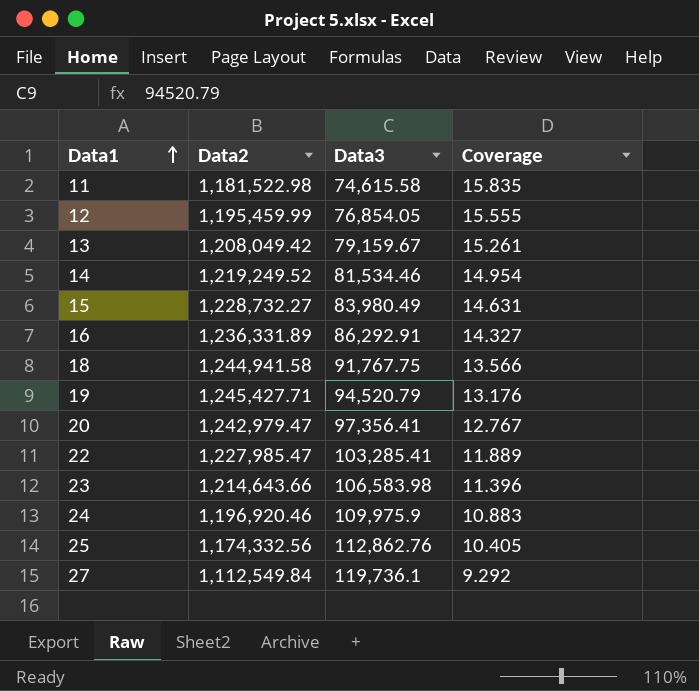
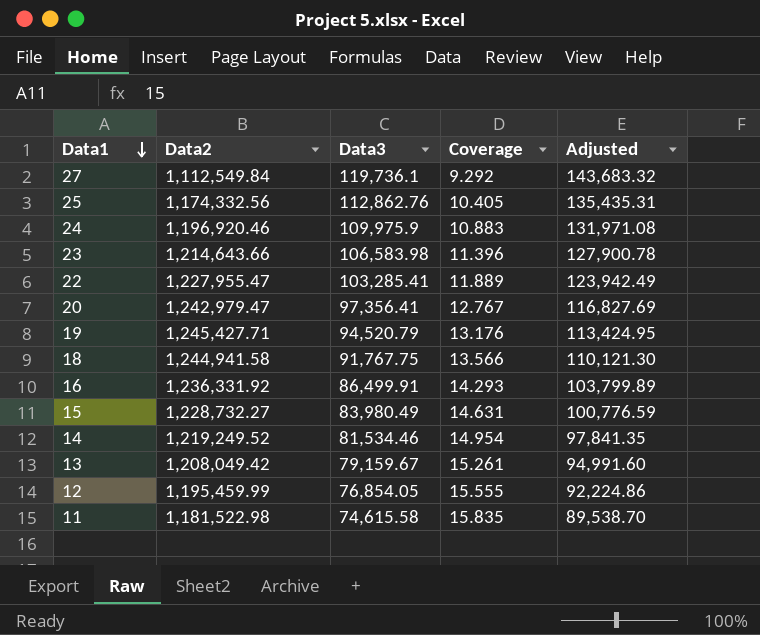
row order: Data1 ascending -> Data1 descending
column Adjusted | formula: none -> [Data3] * 1.2
22 | Data2: 1,227,985.47 -> 1,227,955.47
16 | Data2: 1,236,331.89 -> 1,236,331.92
16 | Data3: 86,292.91 -> 86,499.91
16 | Coverage: 14.327 -> 14.293

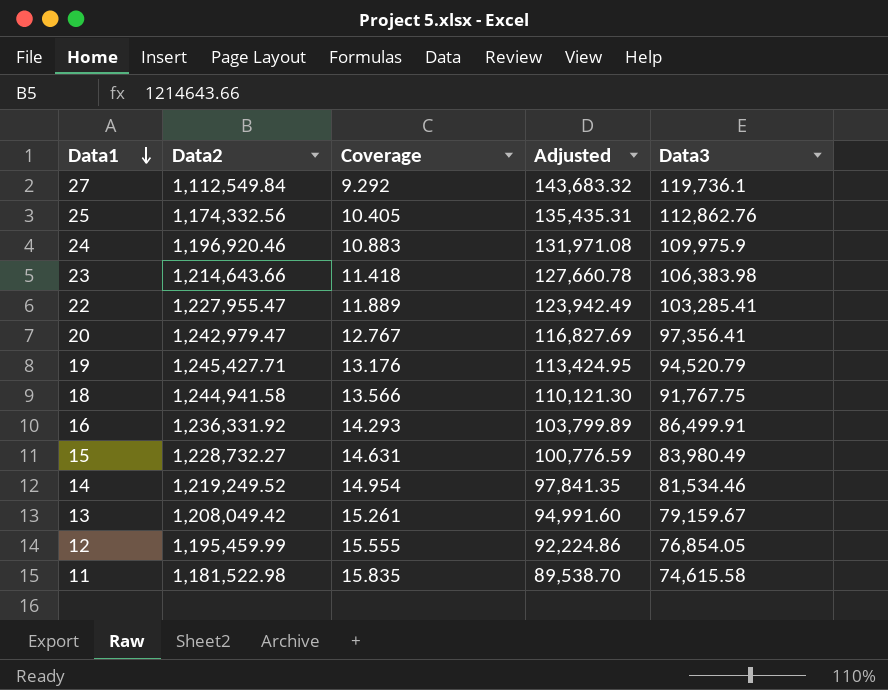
column Data3 | position: 3 -> 5
23 | Coverage: 11.396 -> 11.418
23 | Adjusted: 127,900.78 -> 127,660.78
23 | Data3: 106,583.98 -> 106,383.98

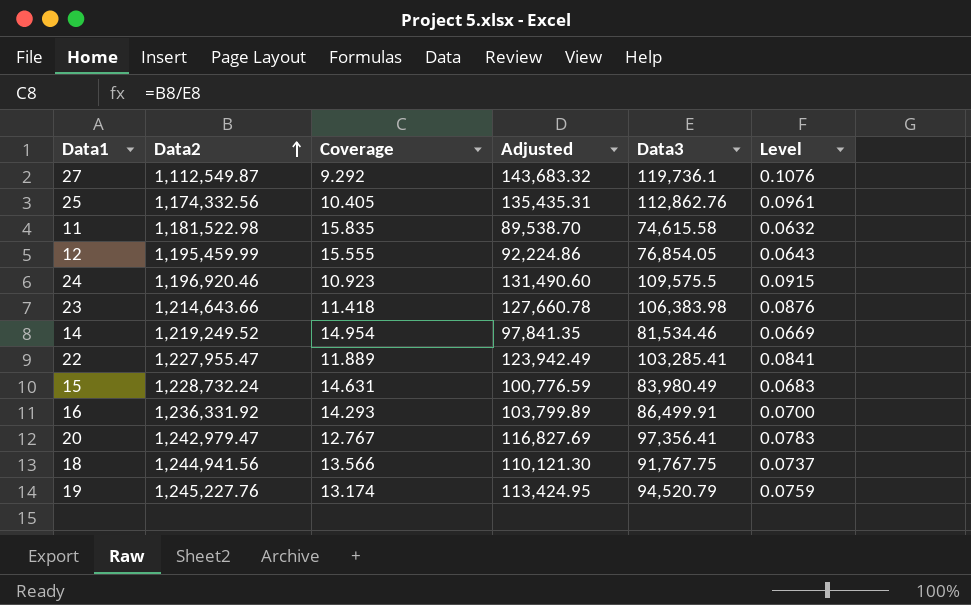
row order: Data1 descending -> Data2 ascending
column Level | formula: none -> [Data3] / [Data2]
row 13: 1,208,049.42 | 15.261 | 94,991.60 | 79,159.67 -> none
27 | Data2: 1,112,549.84 -> 1,112,549.87
24 | Coverage: 10.883 -> 10.923
24 | Adjusted: 131,971.08 -> 131,490.60
24 | Data3: 109,975.9 -> 109,575.5
15 | Data2: 1,228,732.27 -> 1,228,732.24
18 | Data2: 1,244,941.58 -> 1,244,941.56
19 | Data2: 1,245,427.71 -> 1,245,227.76
19 | Coverage: 13.176 -> 13.174

